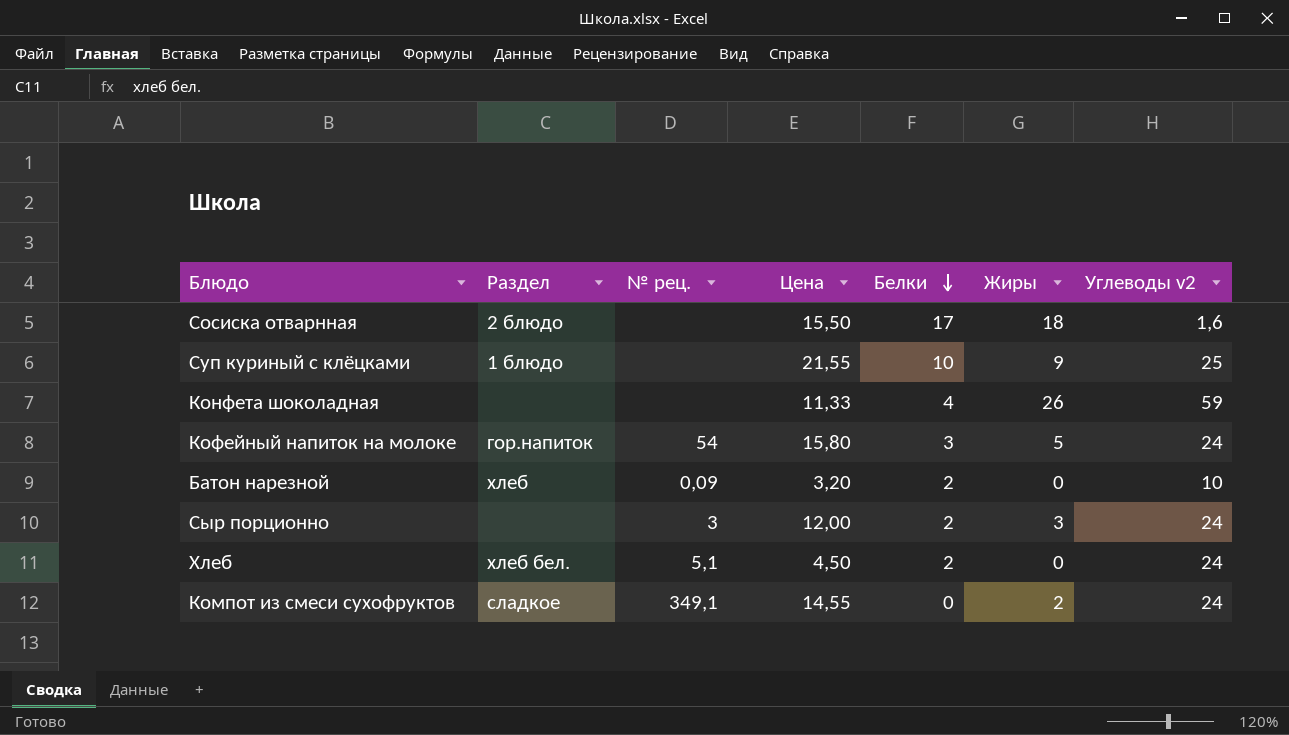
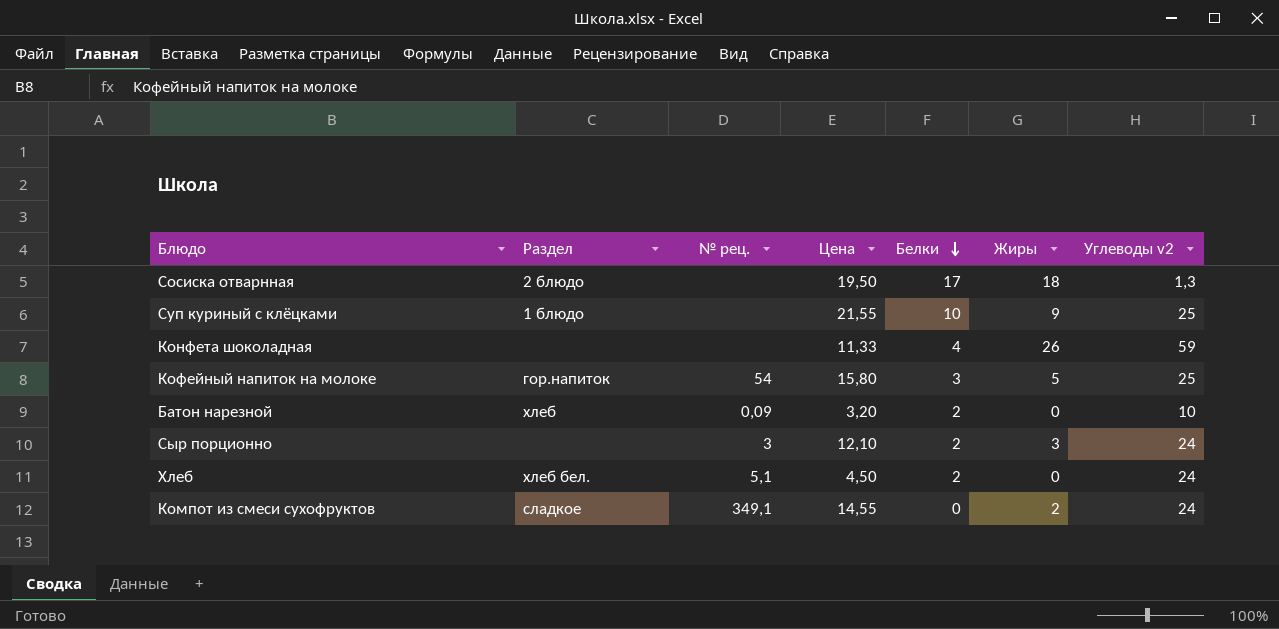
Сосиска отварнная | Цена: 15,50 -> 19,50
Сосиска отварнная | Углеводы v2: 1,6 -> 1,3
Кофейный напиток на молоке | Углеводы v2: 24 -> 25
Сыр порционно | Цена: 12,00 -> 12,10

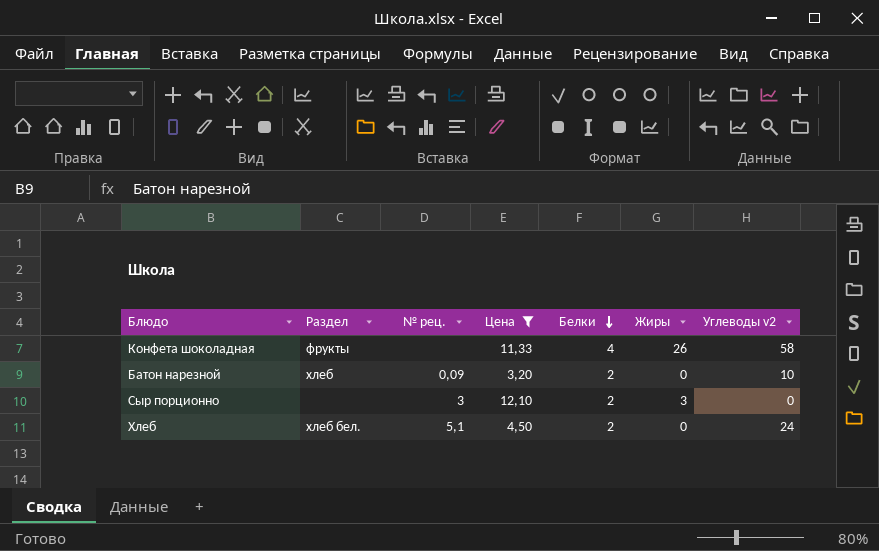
filter: none -> Цена <= 12,10
Конфета шоколадная | Раздел: none -> фрукты
Конфета шоколадная | Углеводы v2: 59 -> 58
Сыр порционно | Углеводы v2: 24 -> 0

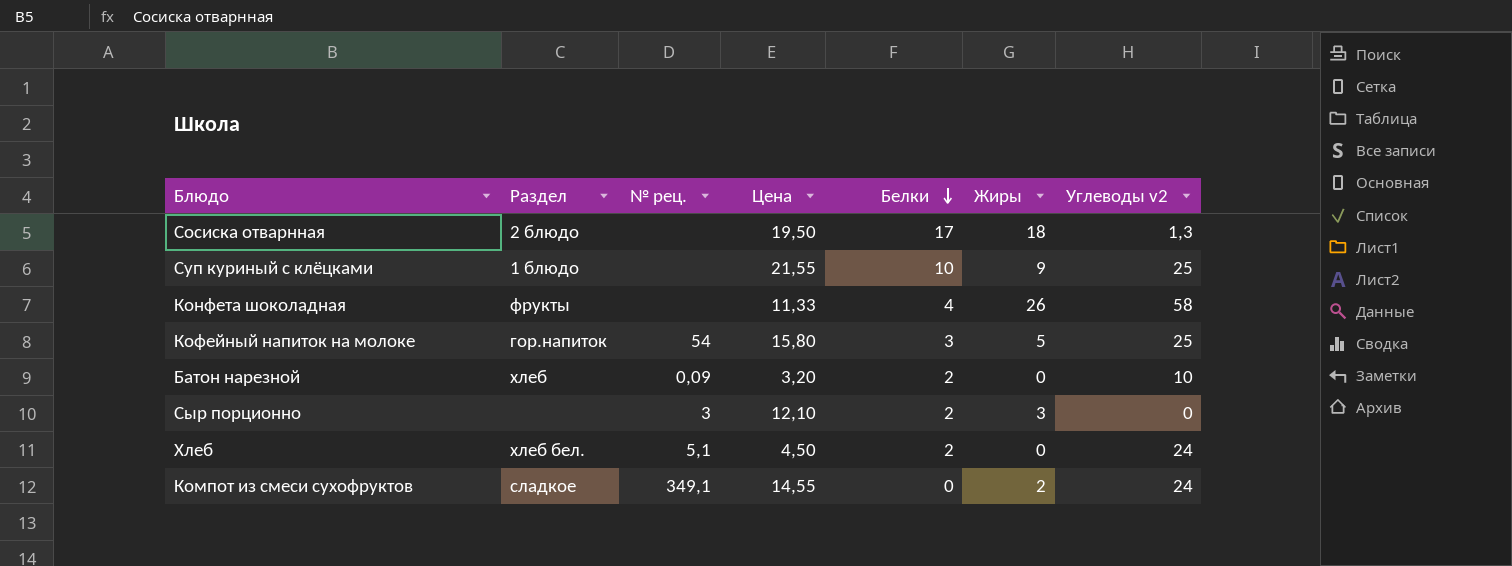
filter: Цена <= 12,10 -> none

